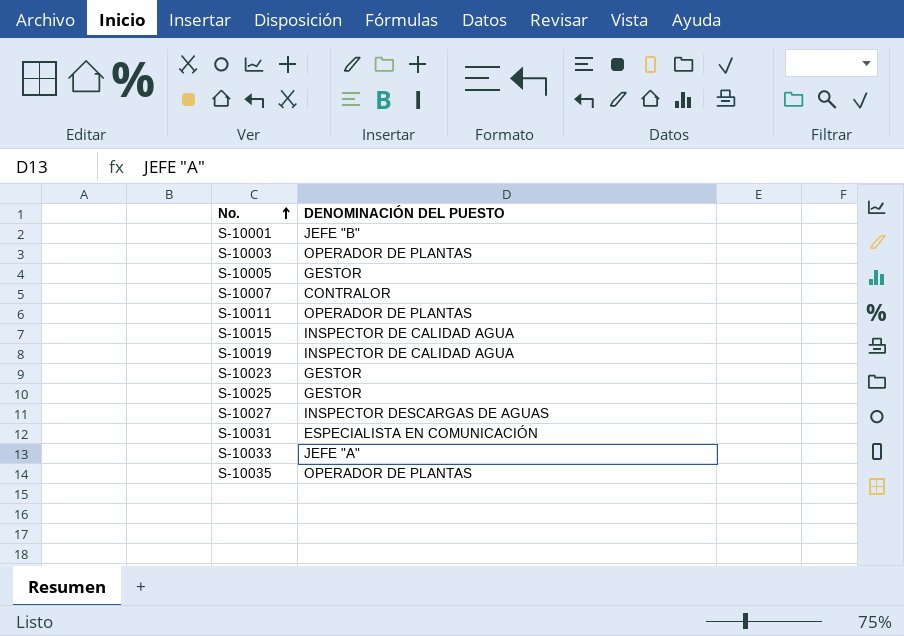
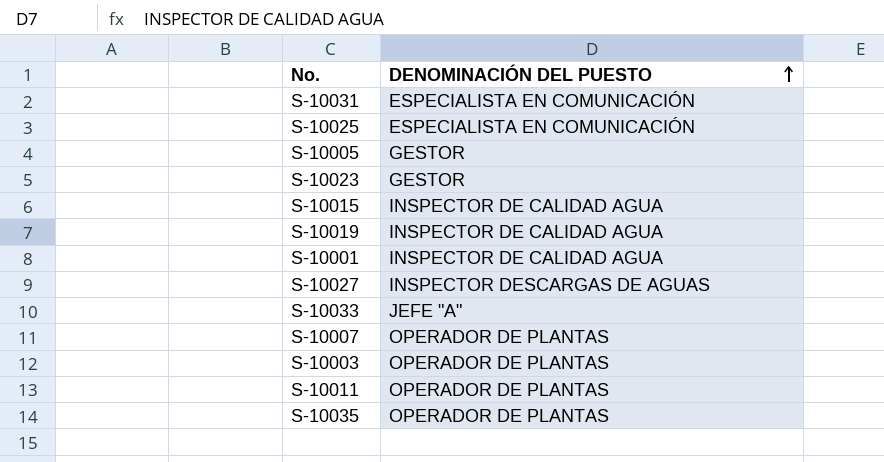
row order: No. ascending -> DENOMINACIÓN DEL PUESTO ascending
S-10025 | DENOMINACIÓN DEL PUESTO: GESTOR -> ESPECIALISTA EN COMUNICACIÓN
S-10001 | DENOMINACIÓN DEL PUESTO: JEFE "B" -> INSPECTOR DE CALIDAD AGUA
S-10007 | DENOMINACIÓN DEL PUESTO: CONTRALOR -> OPERADOR DE PLANTAS

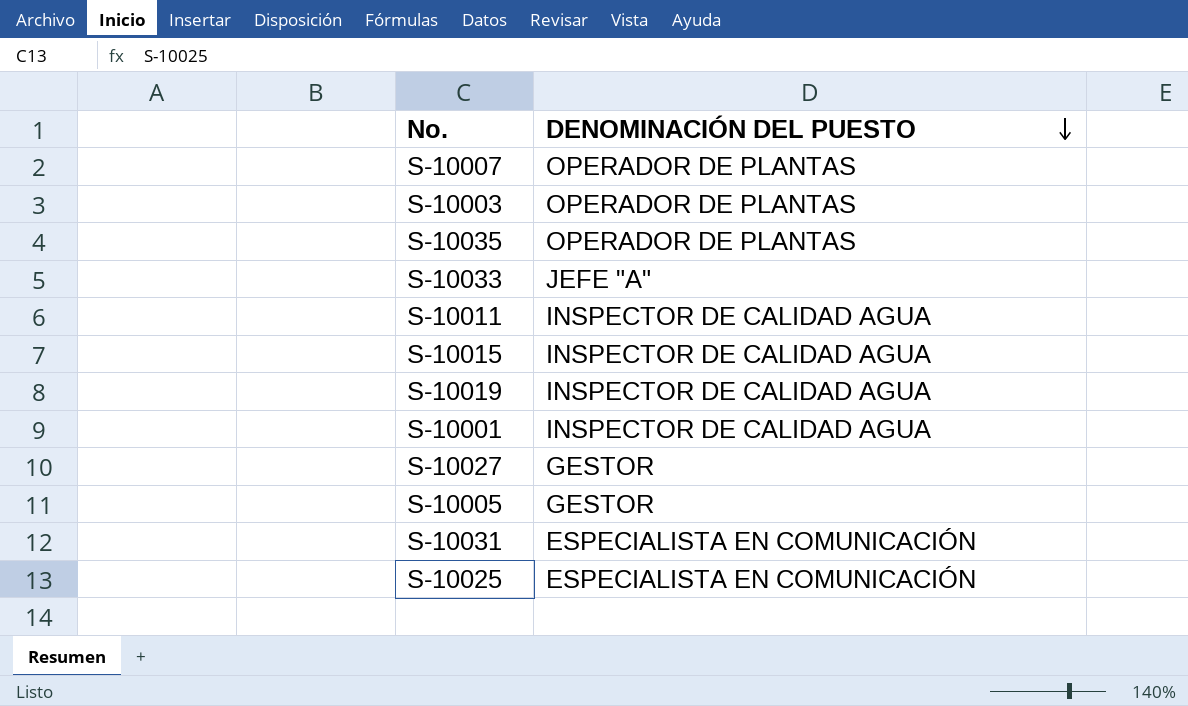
row order: DENOMINACIÓN DEL PUESTO ascending -> DENOMINACIÓN DEL PUESTO descending
row S-10023: GESTOR -> none
S-10011 | DENOMINACIÓN DEL PUESTO: OPERADOR DE PLANTAS -> INSPECTOR DE CALIDAD AGUA
S-10027 | DENOMINACIÓN DEL PUESTO: INSPECTOR DESCARGAS DE AGUAS -> GESTOR

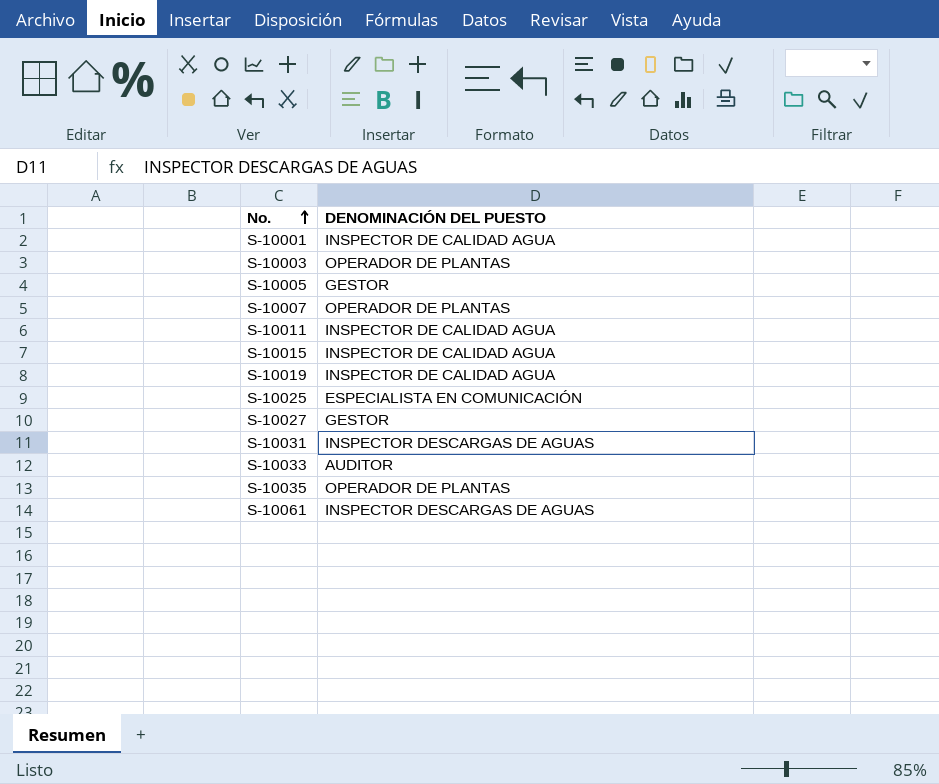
row order: DENOMINACIÓN DEL PUESTO descending -> No. ascending
S-10031 | DENOMINACIÓN DEL PUESTO: ESPECIALISTA EN COMUNICACIÓN -> INSPECTOR DESCARGAS DE AGUAS
S-10033 | DENOMINACIÓN DEL PUESTO: JEFE "A" -> AUDITOR
row S-10061: none -> INSPECTOR DESCARGAS DE AGUAS

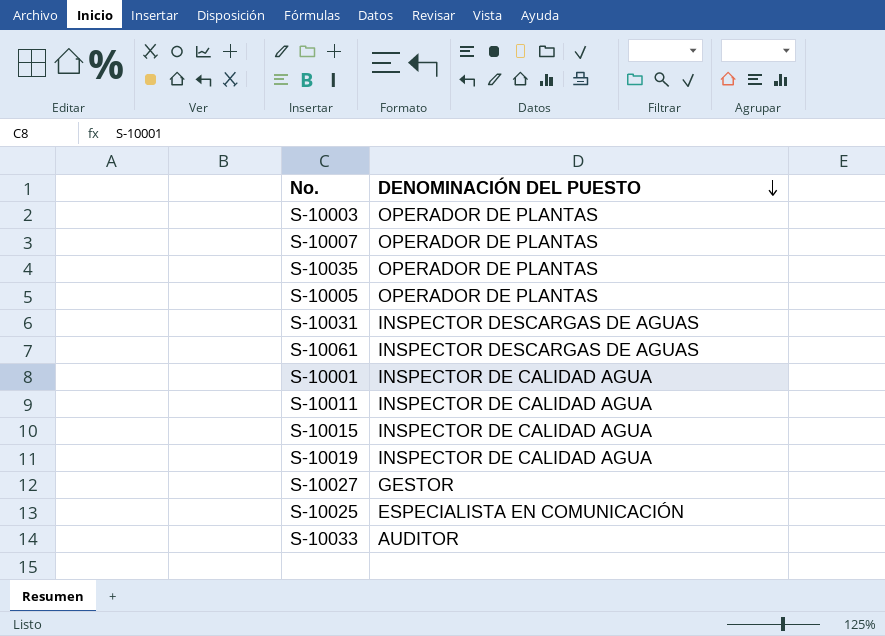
row order: No. ascending -> DENOMINACIÓN DEL PUESTO descending
S-10005 | DENOMINACIÓN DEL PUESTO: GESTOR -> OPERADOR DE PLANTAS

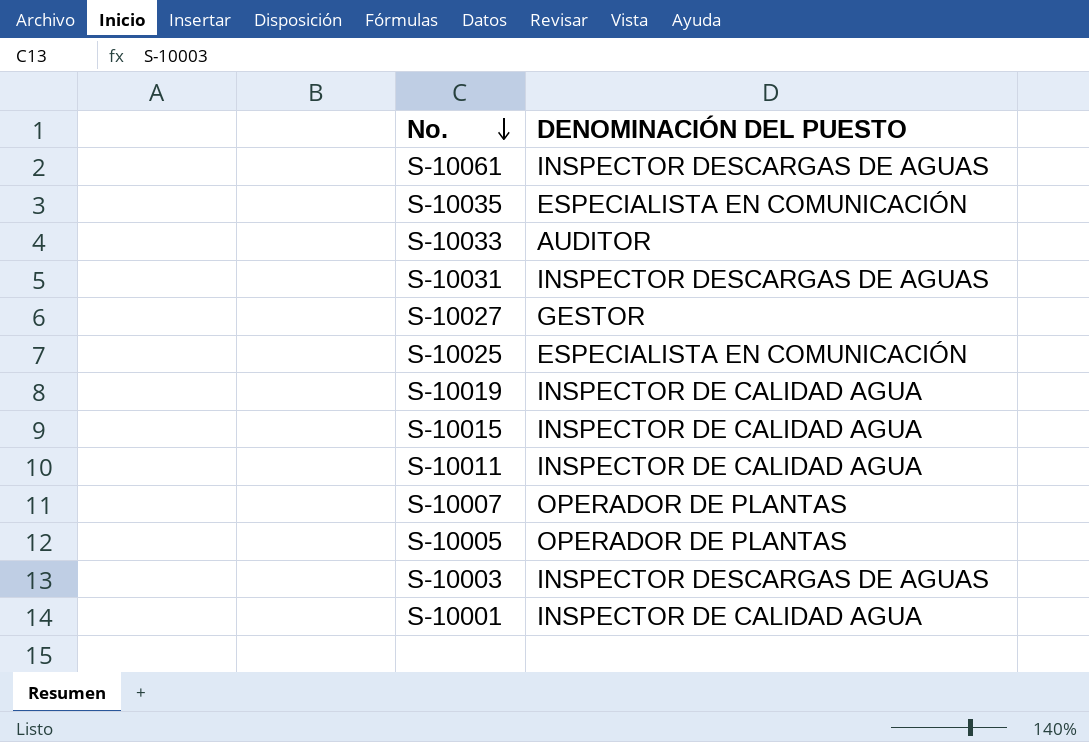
row order: DENOMINACIÓN DEL PUESTO descending -> No. descending
S-10035 | DENOMINACIÓN DEL PUESTO: OPERADOR DE PLANTAS -> ESPECIALISTA EN COMUNICACIÓN
S-10003 | DENOMINACIÓN DEL PUESTO: OPERADOR DE PLANTAS -> INSPECTOR DESCARGAS DE AGUAS

